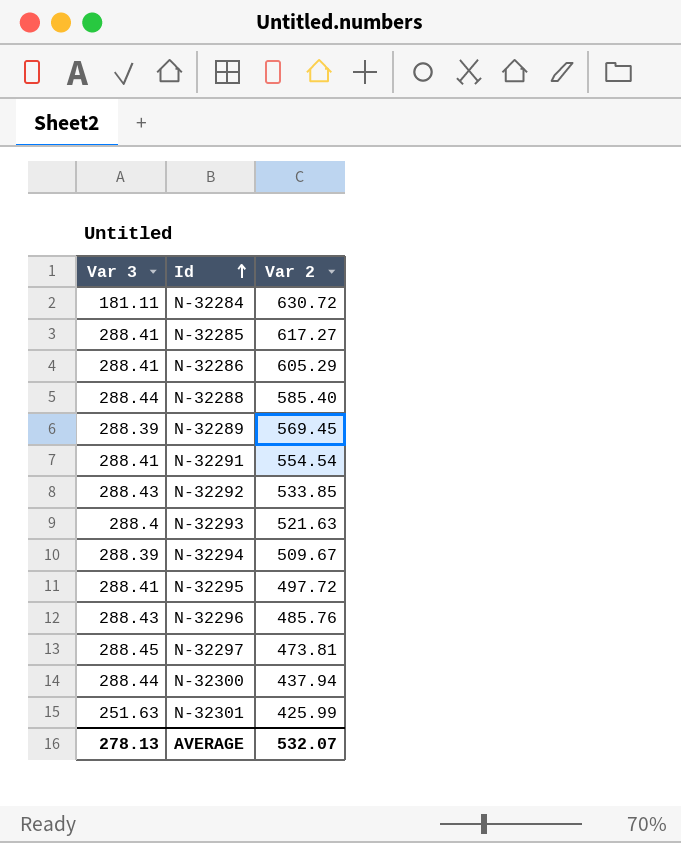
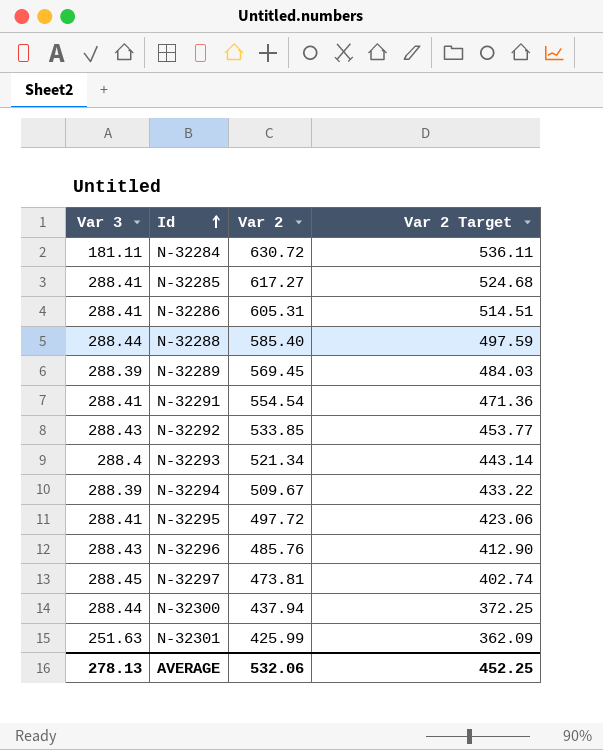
column Var 2 Target | formula: none -> [Var 2] * 0.85
N-32286 | Var 2: 605.29 -> 605.31
N-32293 | Var 2: 521.63 -> 521.34
AVERAGE | Var 2: 532.07 -> 532.06

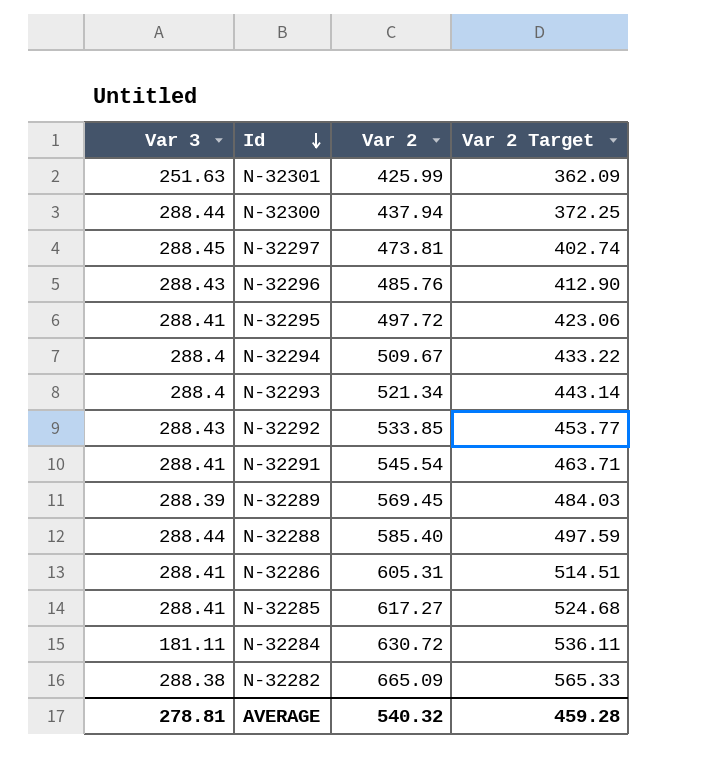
row order: Id ascending -> Id descending
N-32294 | Var 3: 288.39 -> 288.4
N-32291 | Var 2: 554.54 -> 545.54
N-32291 | Var 2 Target: 471.36 -> 463.71
row N-32282: none -> 288.38 | 665.09 | 565.33
AVERAGE | Var 3: 278.13 -> 278.81
AVERAGE | Var 2: 532.06 -> 540.32
AVERAGE | Var 2 Target: 452.25 -> 459.28

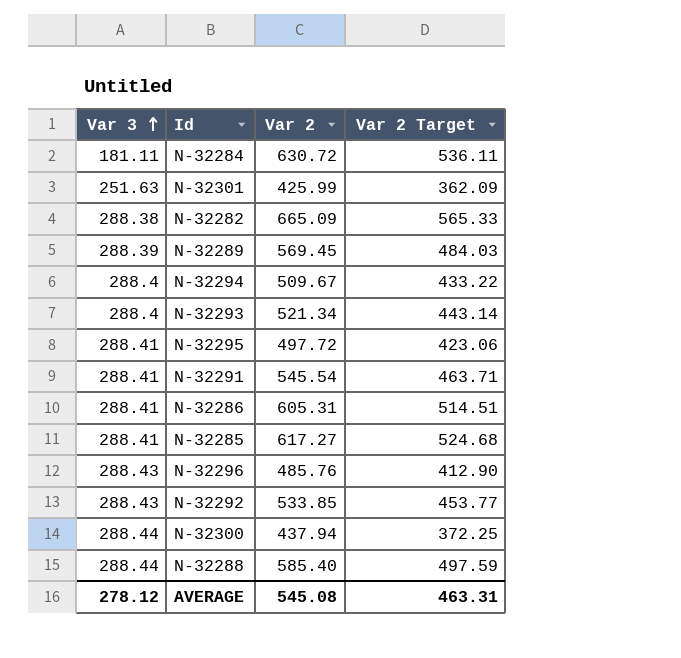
row order: Id descending -> Var 3 ascending
row N-32297: 288.45 | 473.81 | 402.74 -> none
AVERAGE | Var 3: 278.81 -> 278.12
AVERAGE | Var 2: 540.32 -> 545.08
AVERAGE | Var 2 Target: 459.28 -> 463.31

